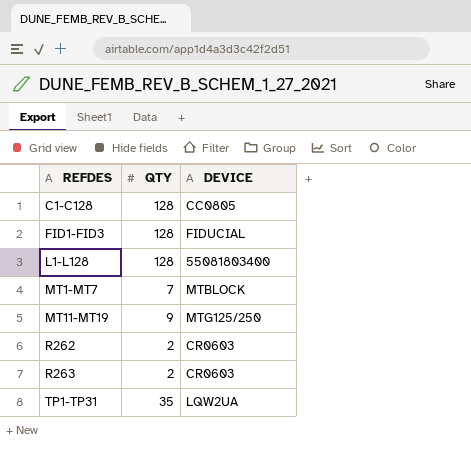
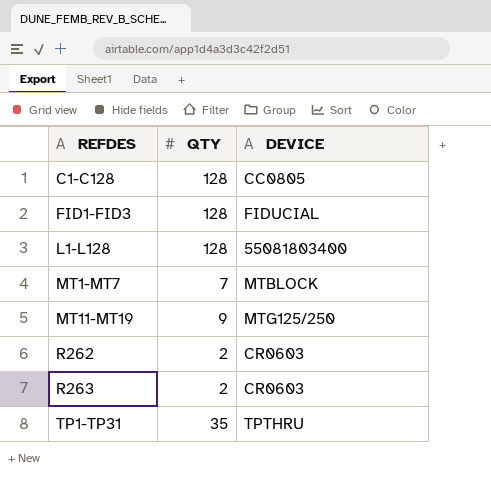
TP1-TP31 | DEVICE: LQW2UA -> TPTHRU

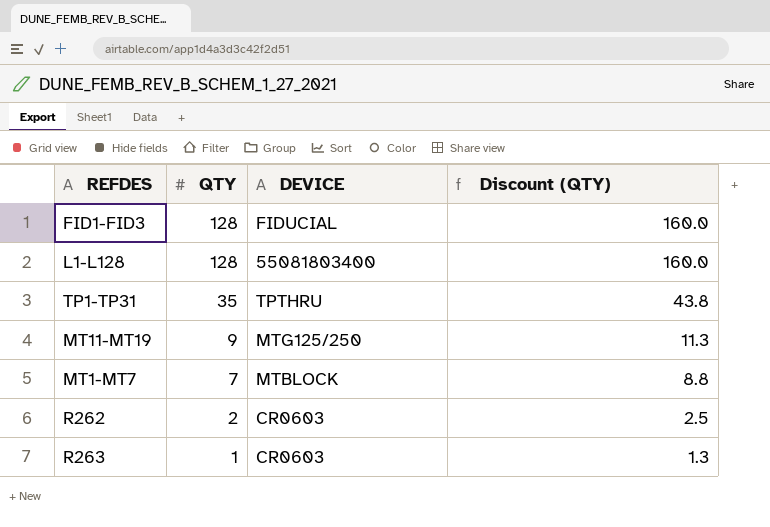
row order: REFDES ascending -> QTY descending
column Discount (QTY) | formula: none -> [QTY] * 1.25
row C1-C128: 128 | CC0805 -> none
R263 | QTY: 2 -> 1

